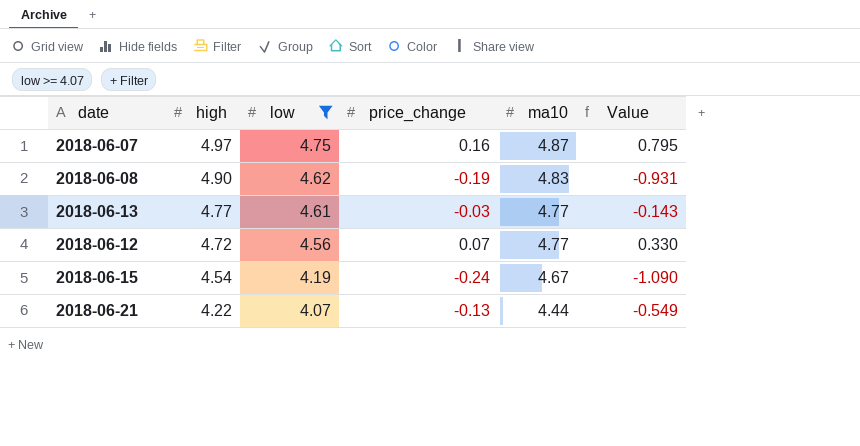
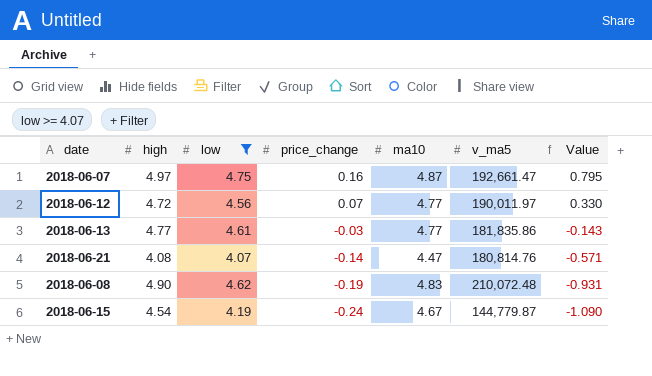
row order: high descending -> price_change descending
column v_ma5 | position: none -> 6
2018-06-21 | high: 4.22 -> 4.08
2018-06-21 | price_change: -0.13 -> -0.14
2018-06-21 | ma10: 4.44 -> 4.47
2018-06-21 | Value: -0.549 -> -0.571

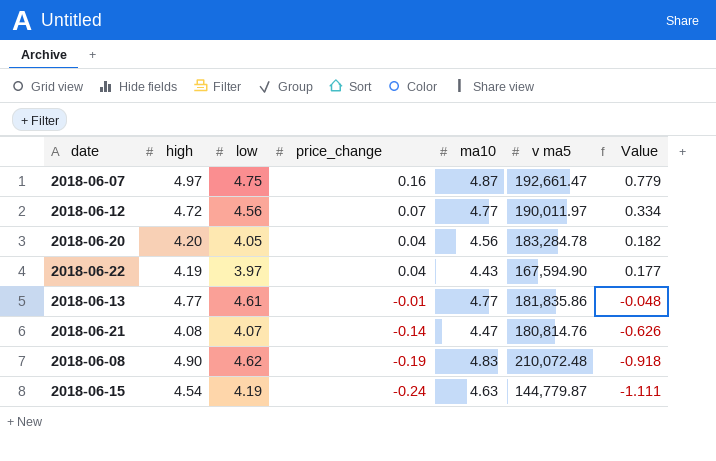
filter: low >= 4.07 -> none
column name: v_ma5 -> v ma5
column Value | formula: [high] * [price_change] -> [price_change] * [ma10]
2018-06-13 | price_change: -0.03 -> -0.01
2018-06-15 | ma10: 4.67 -> 4.63

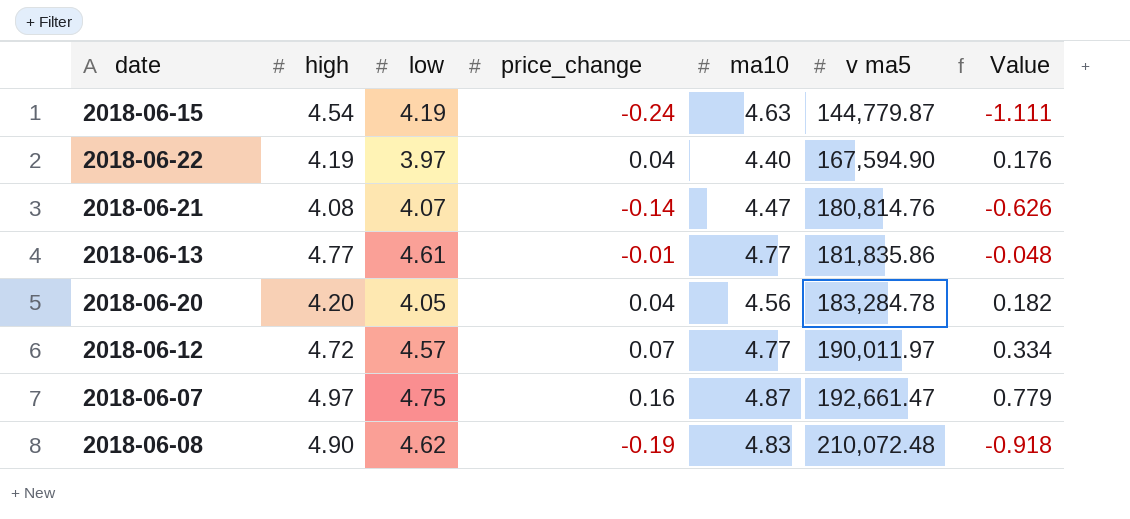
row order: price_change descending -> v ma5 ascending
2018-06-22 | ma10: 4.43 -> 4.40
2018-06-22 | Value: 0.177 -> 0.176
2018-06-12 | low: 4.56 -> 4.57

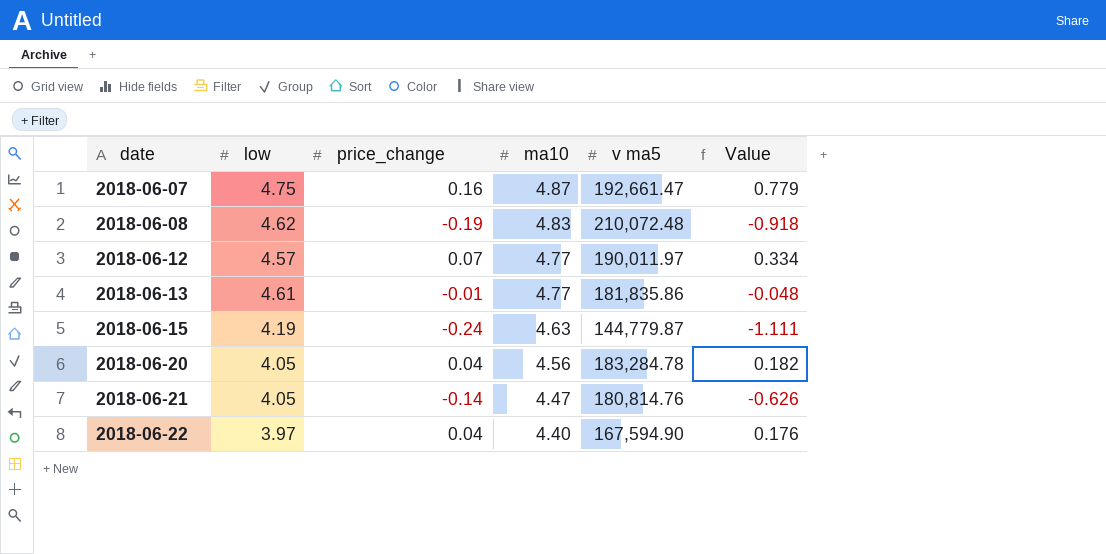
row order: v ma5 ascending -> date ascending
column high | position: 2 -> none
2018-06-21 | low: 4.07 -> 4.05

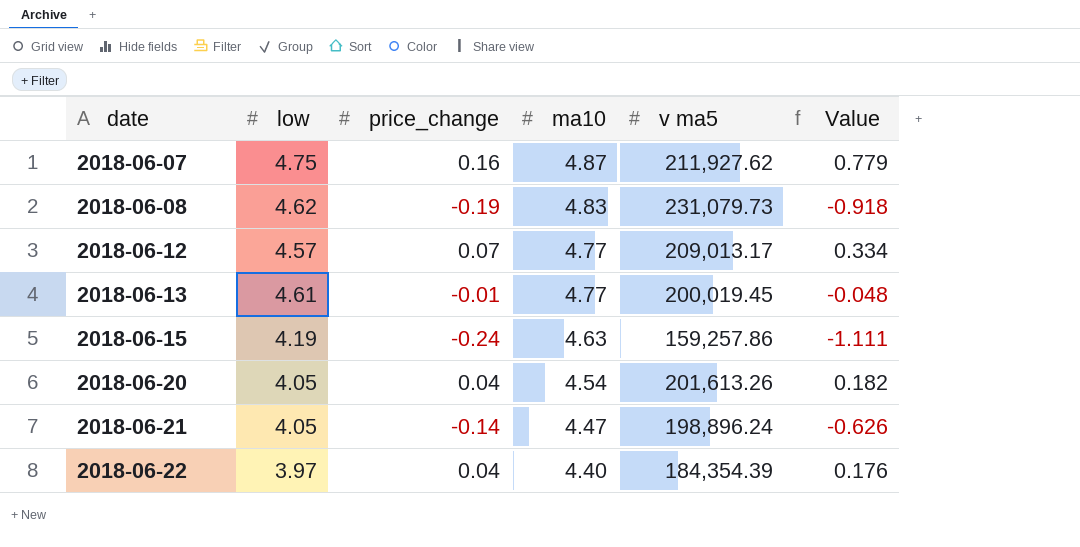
2018-06-07 | v ma5: 192,661.47 -> 211,927.62
2018-06-08 | v ma5: 210,072.48 -> 231,079.73
2018-06-12 | v ma5: 190,011.97 -> 209,013.17
2018-06-13 | v ma5: 181,835.86 -> 200,019.45
2018-06-15 | v ma5: 144,779.87 -> 159,257.86
2018-06-20 | ma10: 4.56 -> 4.54
2018-06-20 | v ma5: 183,284.78 -> 201,613.26
2018-06-21 | v ma5: 180,814.76 -> 198,896.24
2018-06-22 | v ma5: 167,594.90 -> 184,354.39

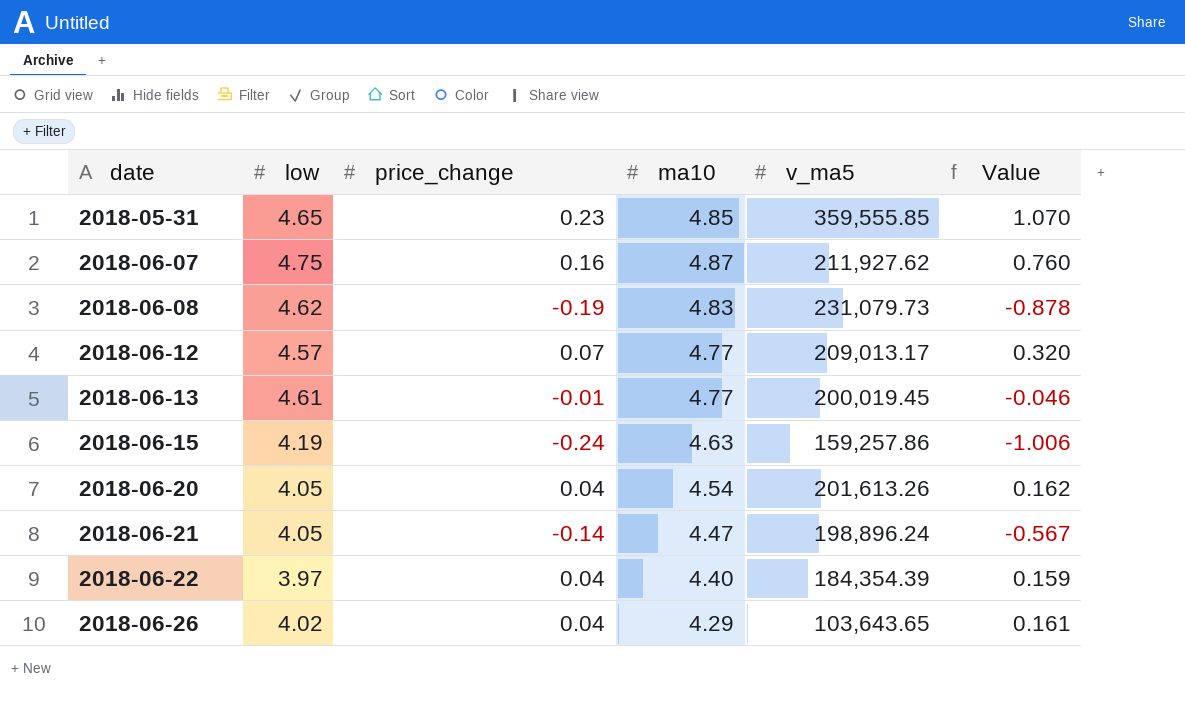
column name: v ma5 -> v_ma5
column Value | formula: [price_change] * [ma10] -> [low] * [price_change]
row 2018-05-31: none -> 4.65 | 0.23 | 4.85 | 359,555.85 | 1.070
row 2018-06-26: none -> 4.02 | 0.04 | 4.29 | 103,643.65 | 0.161

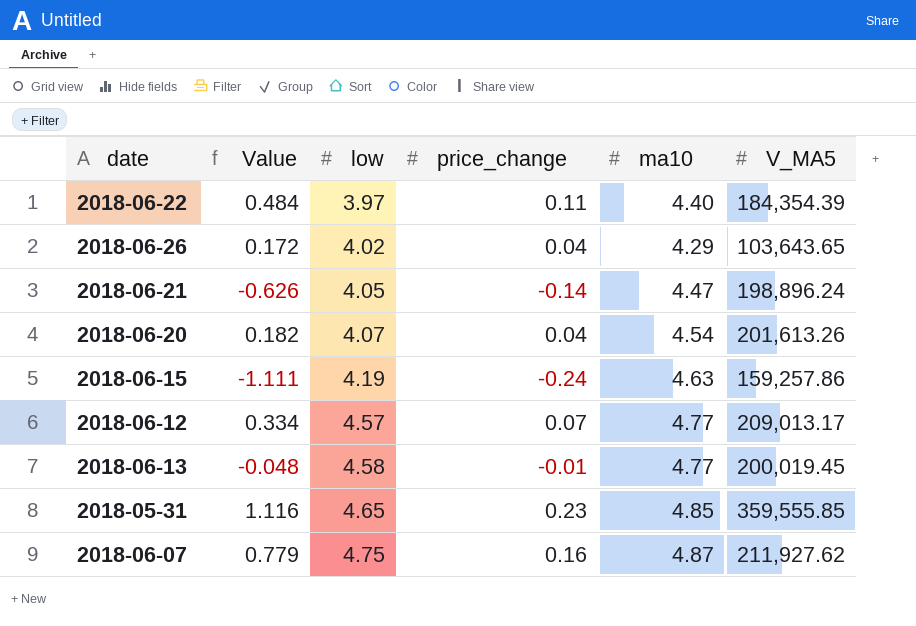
row order: date ascending -> low ascending
column Value | formula: [low] * [price_change] -> [price_change] * [ma10]
column Value | position: 6 -> 2
column name: v_ma5 -> V_MA5
row 2018-06-08: 4.62 | -0.19 | 4.83 | 231,079.73 | -0.878 -> none
2018-06-22 | price_change: 0.04 -> 0.11
2018-06-20 | low: 4.05 -> 4.07
2018-06-13 | low: 4.61 -> 4.58

